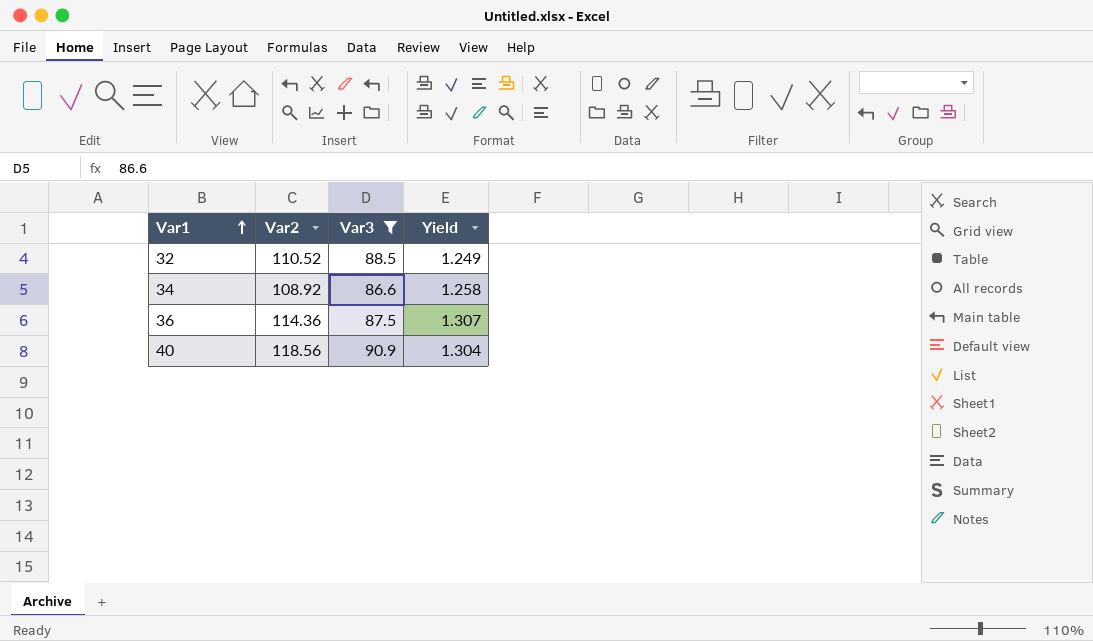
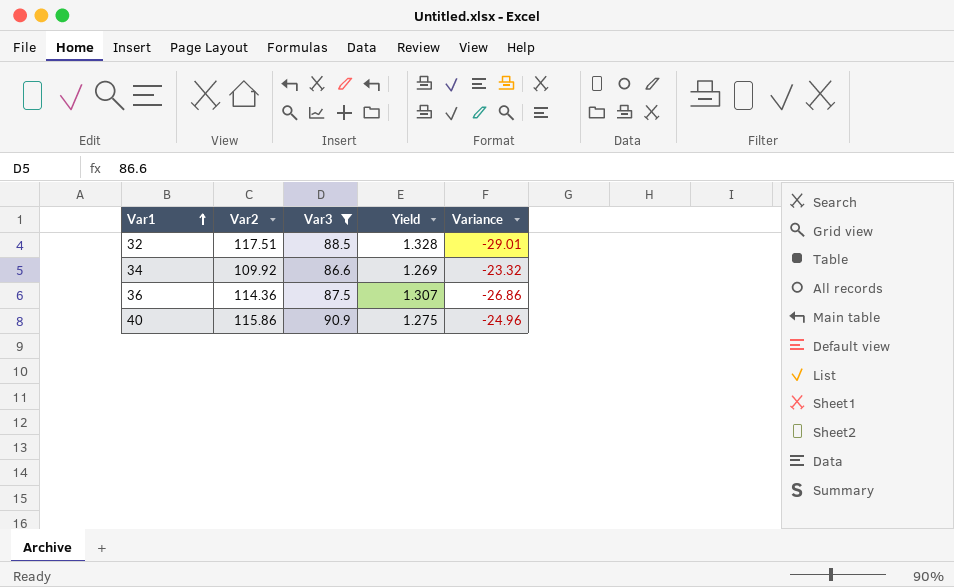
column Variance | formula: none -> [Var3] - [Var2]
32 | Var2: 110.52 -> 117.51
32 | Yield: 1.249 -> 1.328
34 | Var2: 108.92 -> 109.92
34 | Yield: 1.258 -> 1.269
40 | Var2: 118.56 -> 115.86
40 | Yield: 1.304 -> 1.275

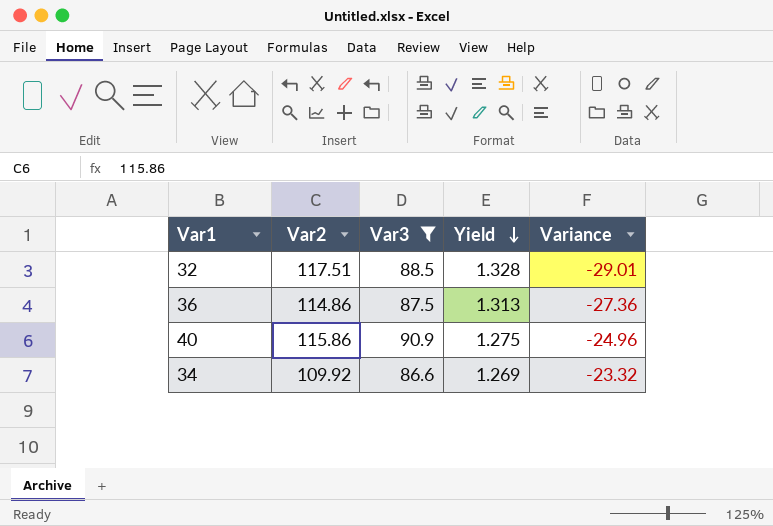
row order: Var1 ascending -> Yield descending
36 | Var2: 114.36 -> 114.86
36 | Yield: 1.307 -> 1.313
36 | Variance: -26.86 -> -27.36

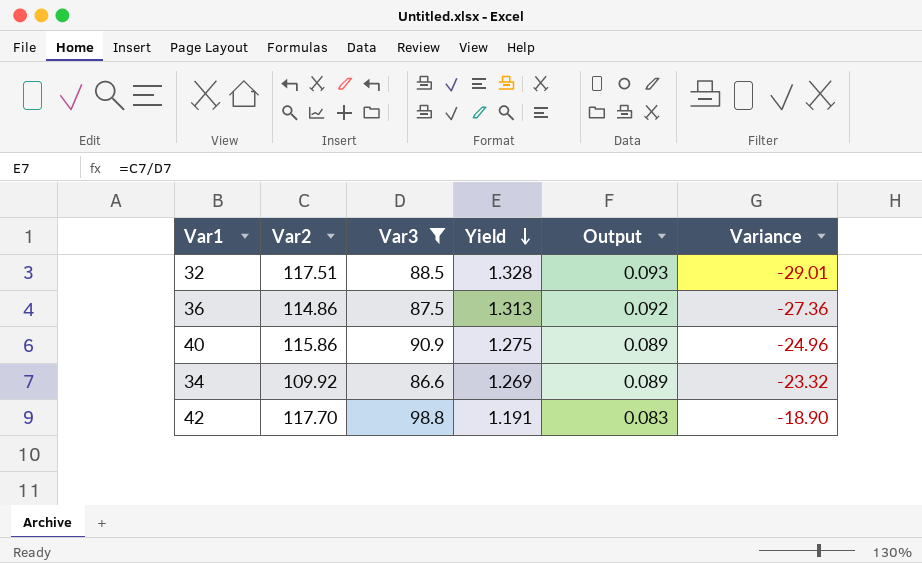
column Output | formula: none -> [Yield] * 0.07
row 42: none -> 117.70 | 98.8 | 1.191 | 0.083 | -18.90

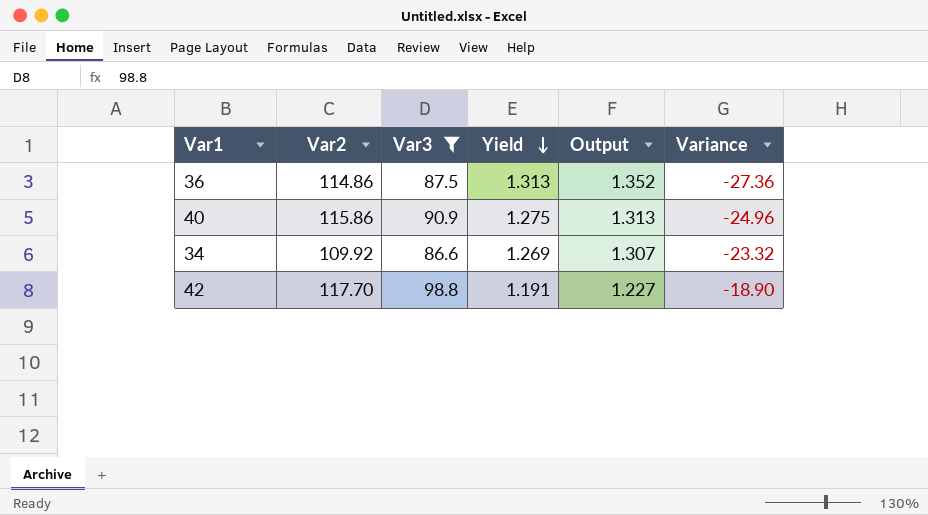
column Output | formula: [Yield] * 0.07 -> [Yield] * 1.03
row 32: 117.51 | 88.5 | 1.328 | 0.093 | -29.01 -> none

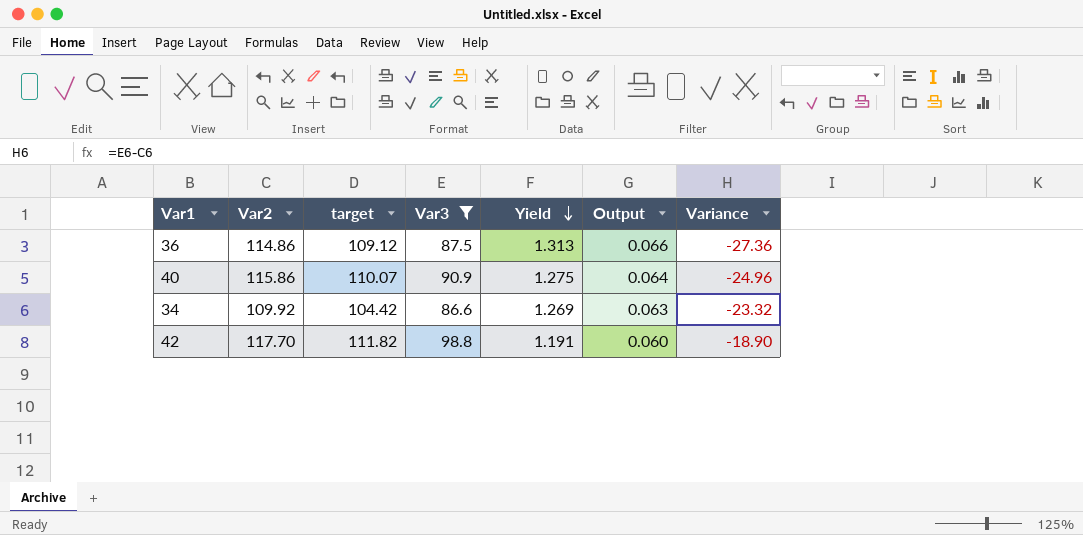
column target | formula: none -> [Var2] * 0.95
column Output | formula: [Yield] * 1.03 -> [Yield] * 0.05

